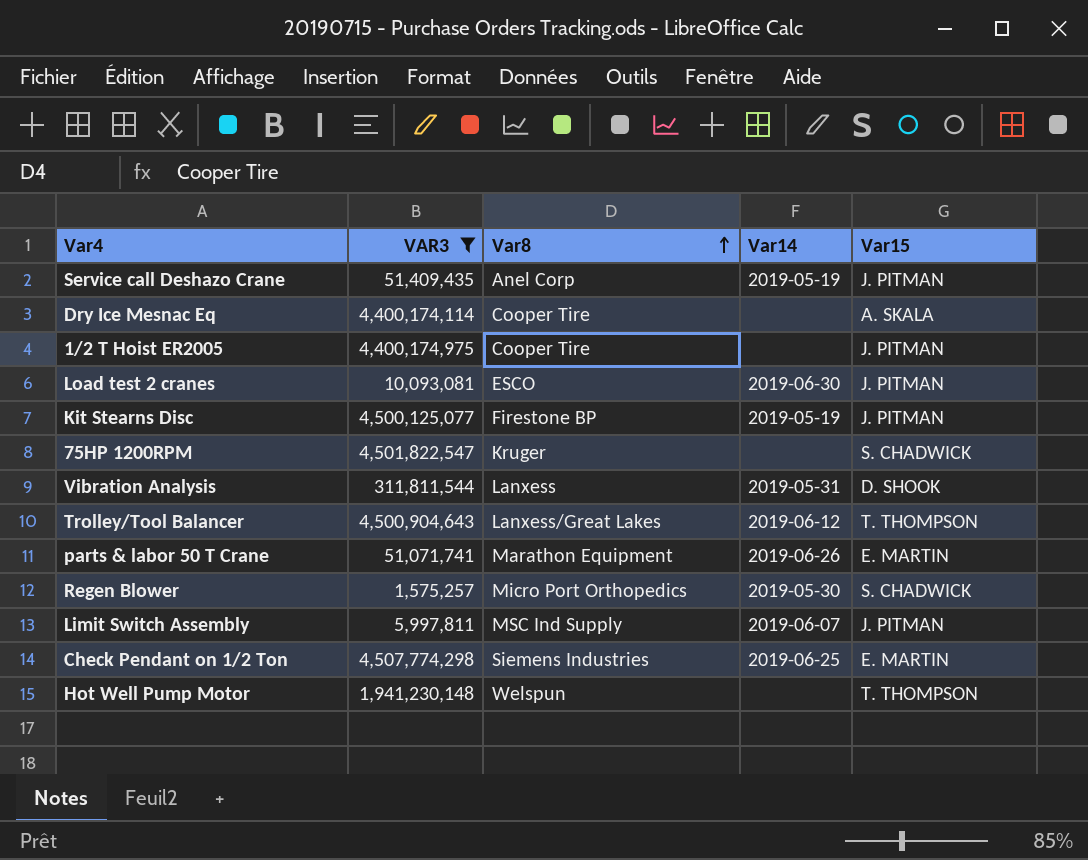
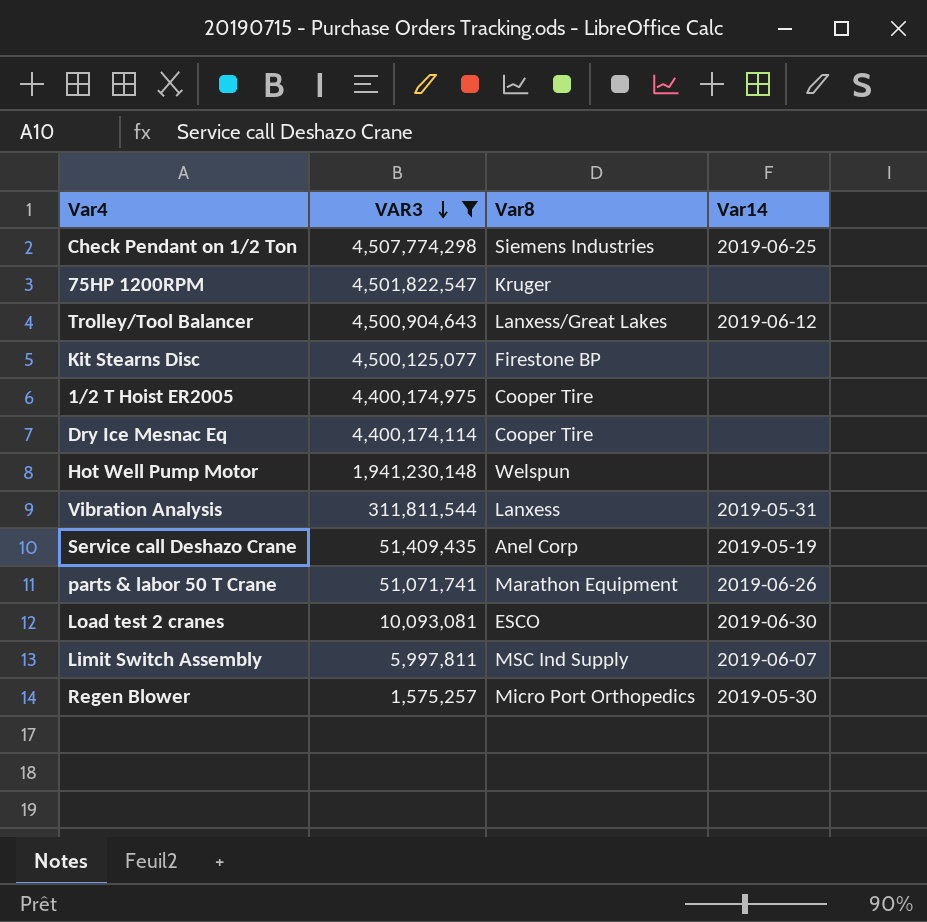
row order: Var8 ascending -> VAR3 descending
column Var15 | position: 5 -> none
Kit Stearns Disc | Var14: 2019-05-19 -> none

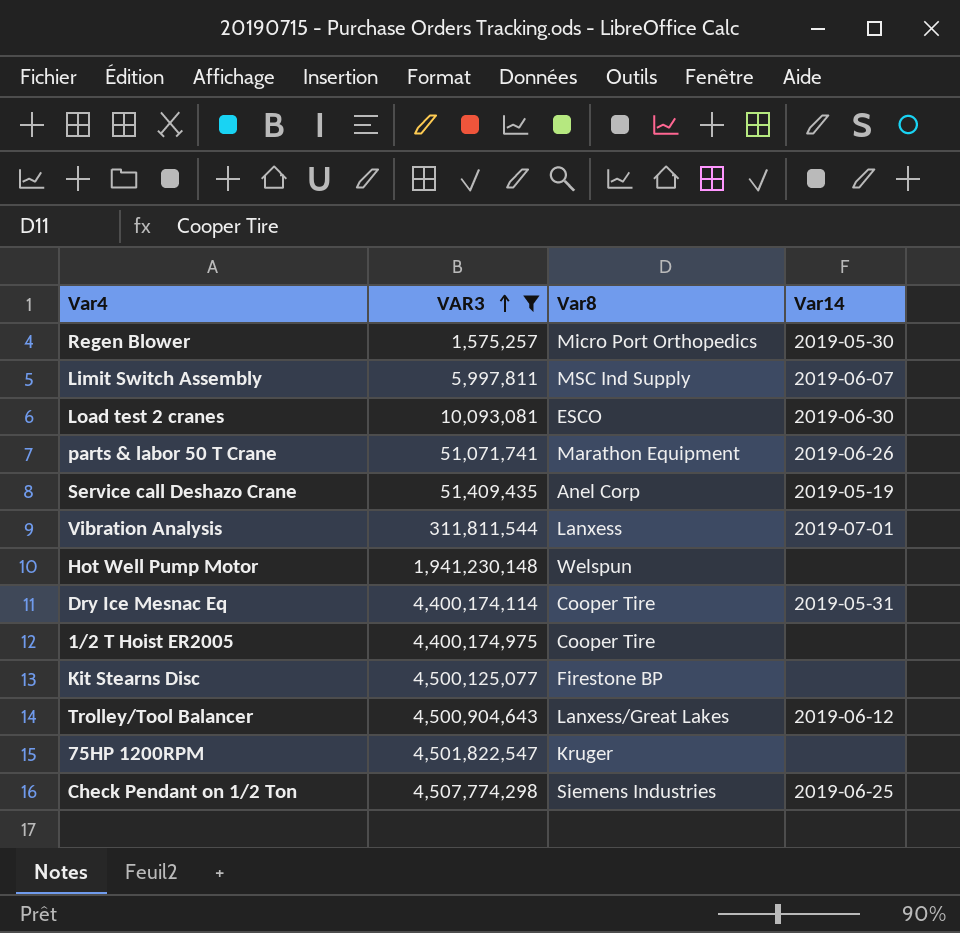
row order: VAR3 descending -> VAR3 ascending
Vibration Analysis | Var14: 2019-05-31 -> 2019-07-01
Dry Ice Mesnac Eq | Var14: none -> 2019-05-31

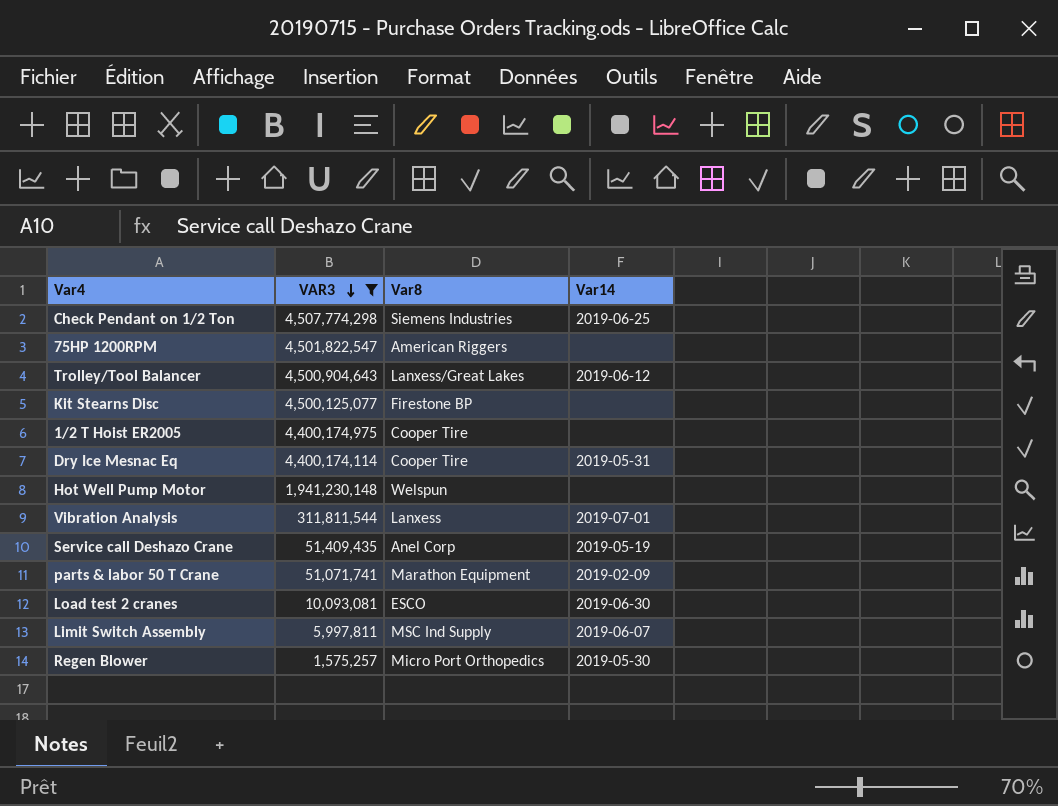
row order: VAR3 ascending -> VAR3 descending
75HP 1200RPM | Var8: Kruger -> American Riggers
parts & labor 50 T Crane | Var14: 2019-06-26 -> 2019-02-09

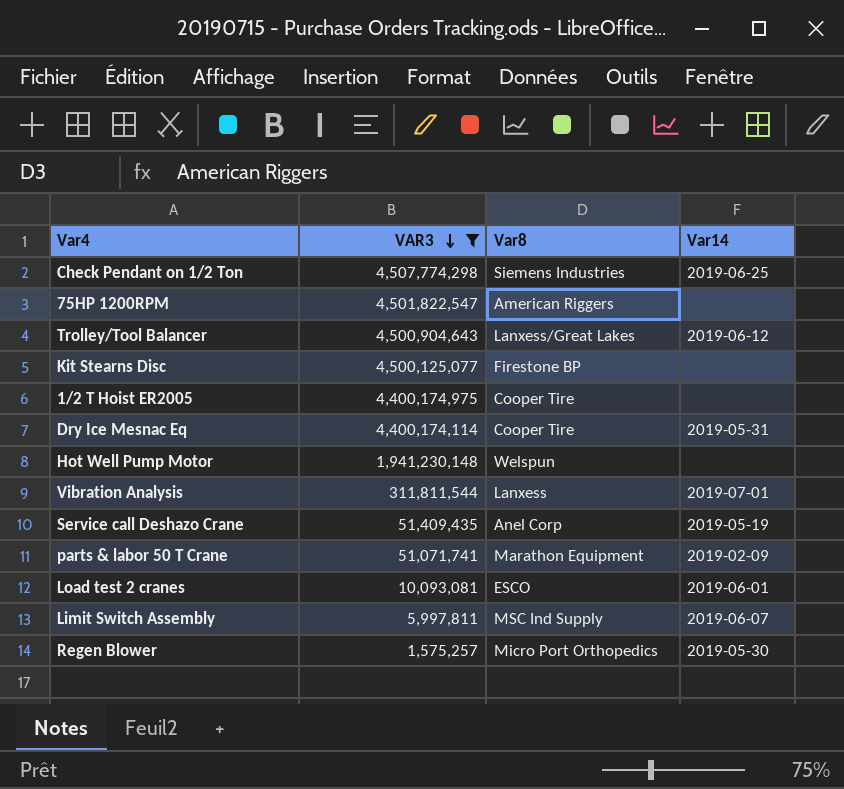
Load test 2 cranes | Var14: 2019-06-30 -> 2019-06-01

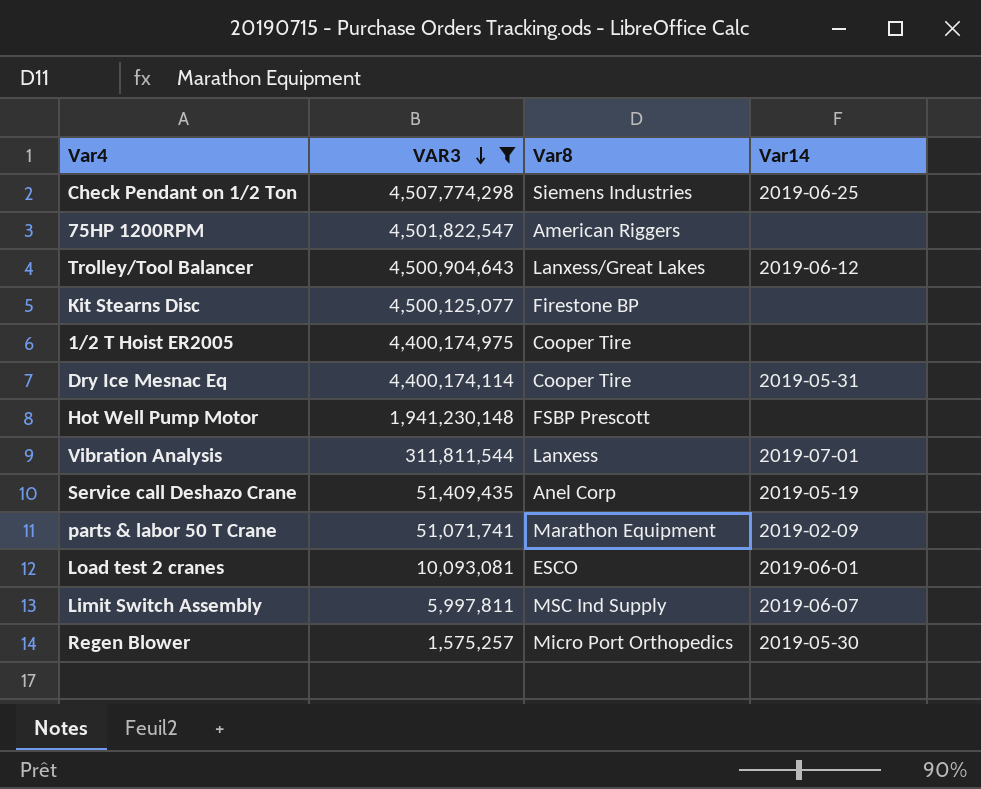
Hot Well Pump Motor | Var8: Welspun -> FSBP Prescott

